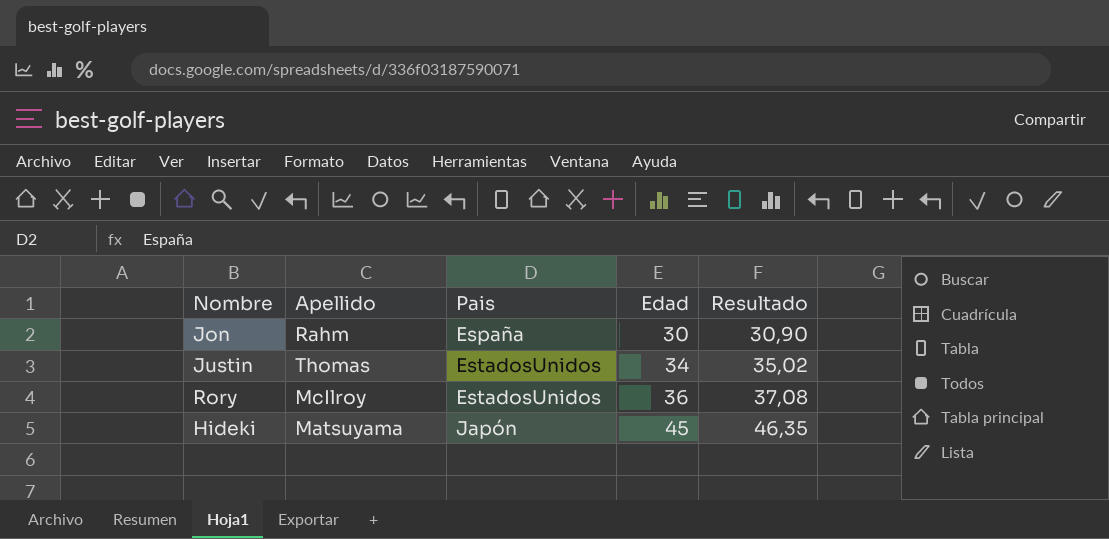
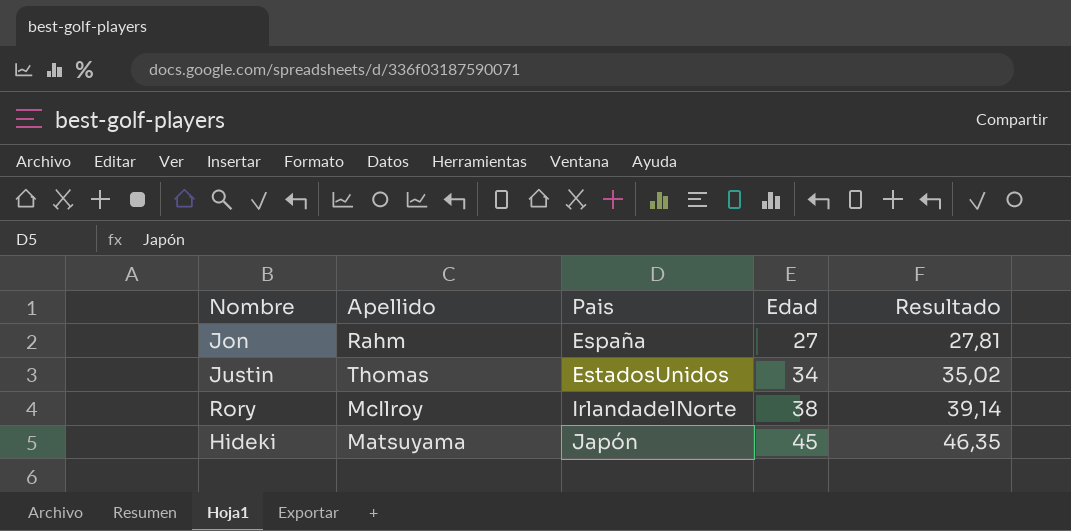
Jon | Edad: 30 -> 27
Jon | Resultado: 30,90 -> 27,81
Rory | Pais: EstadosUnidos -> IrlandadelNorte
Rory | Edad: 36 -> 38
Rory | Resultado: 37,08 -> 39,14

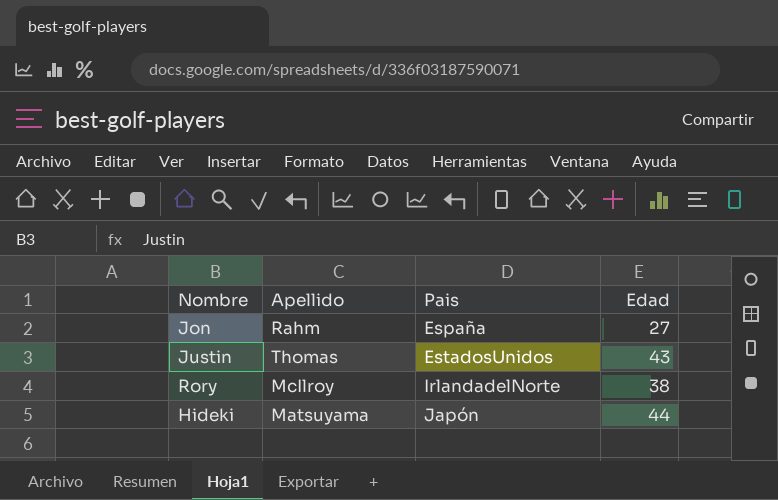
column Resultado | formula: [Edad] * 1,03 -> none
Justin | Edad: 34 -> 43
Hideki | Edad: 45 -> 44

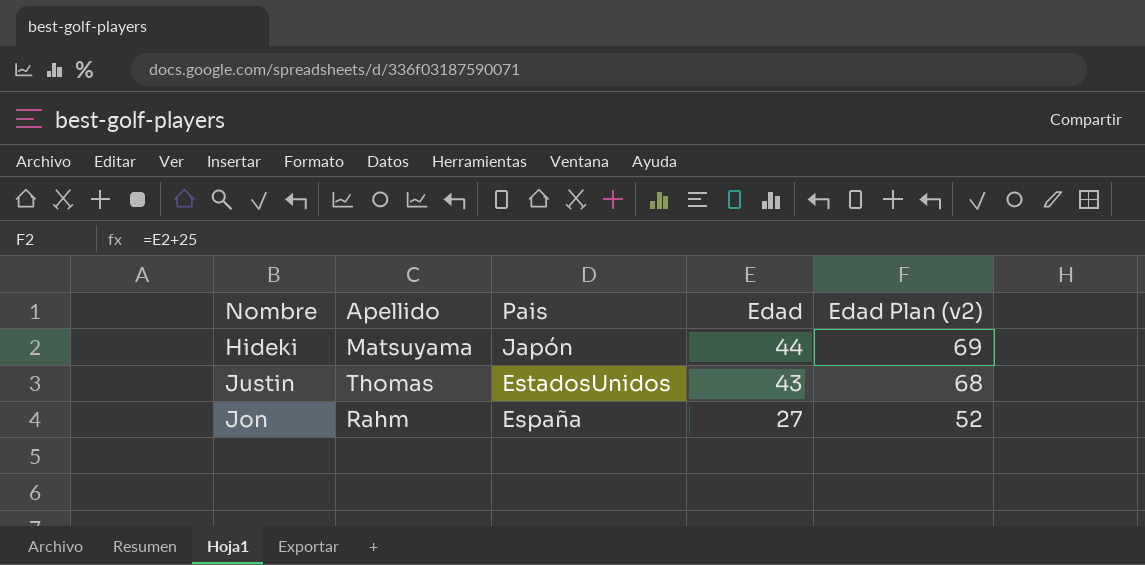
row order: Pais ascending -> Pais descending
column Edad Plan (v2) | formula: none -> [Edad] + 25
row Rory: McIlroy | IrlandadelNorte | 38 -> none

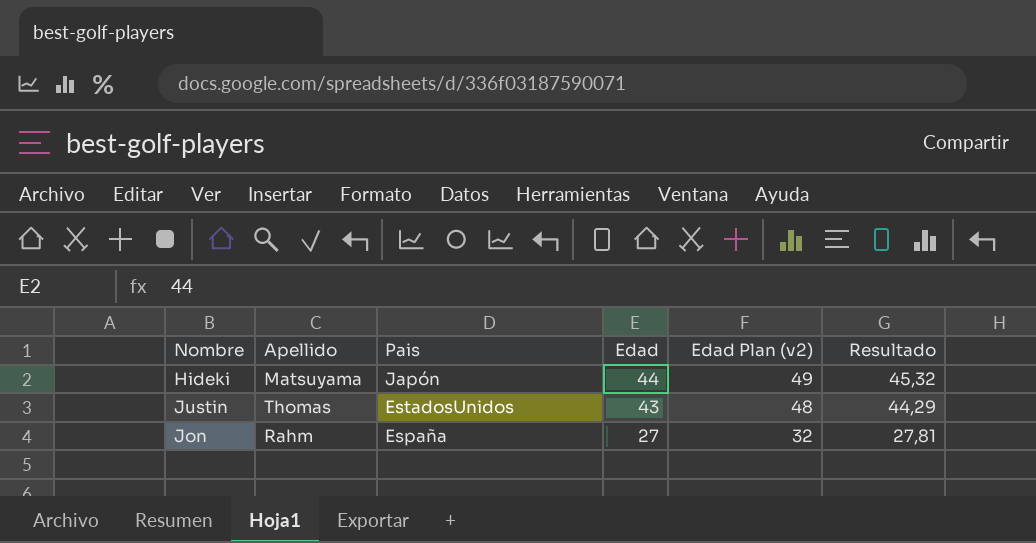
column Edad Plan (v2) | formula: [Edad] + 25 -> [Edad] + 5
column Resultado | formula: none -> [Edad] * 1,03

